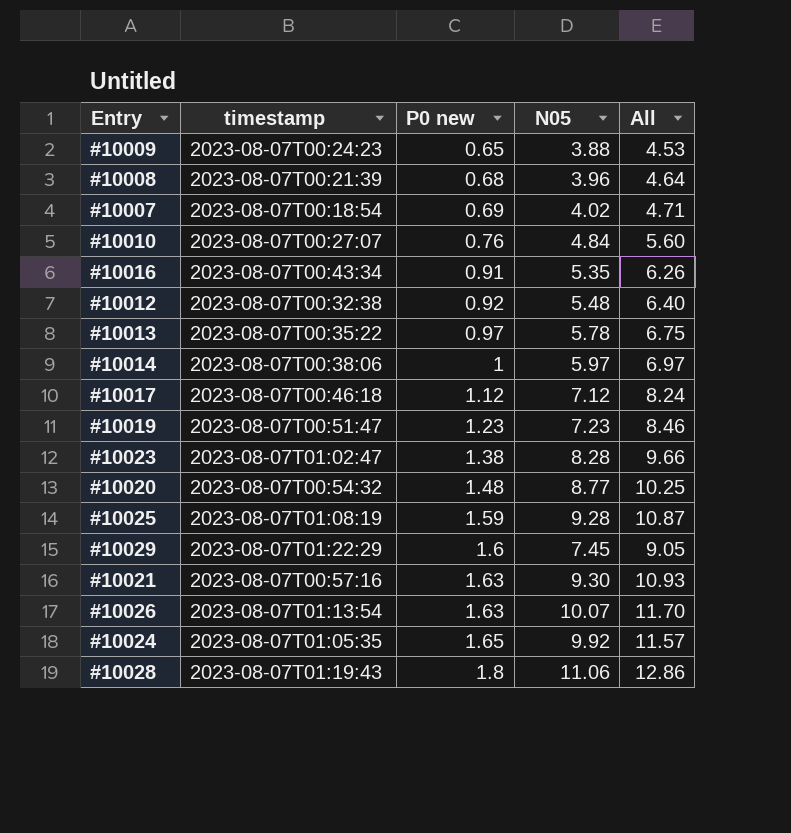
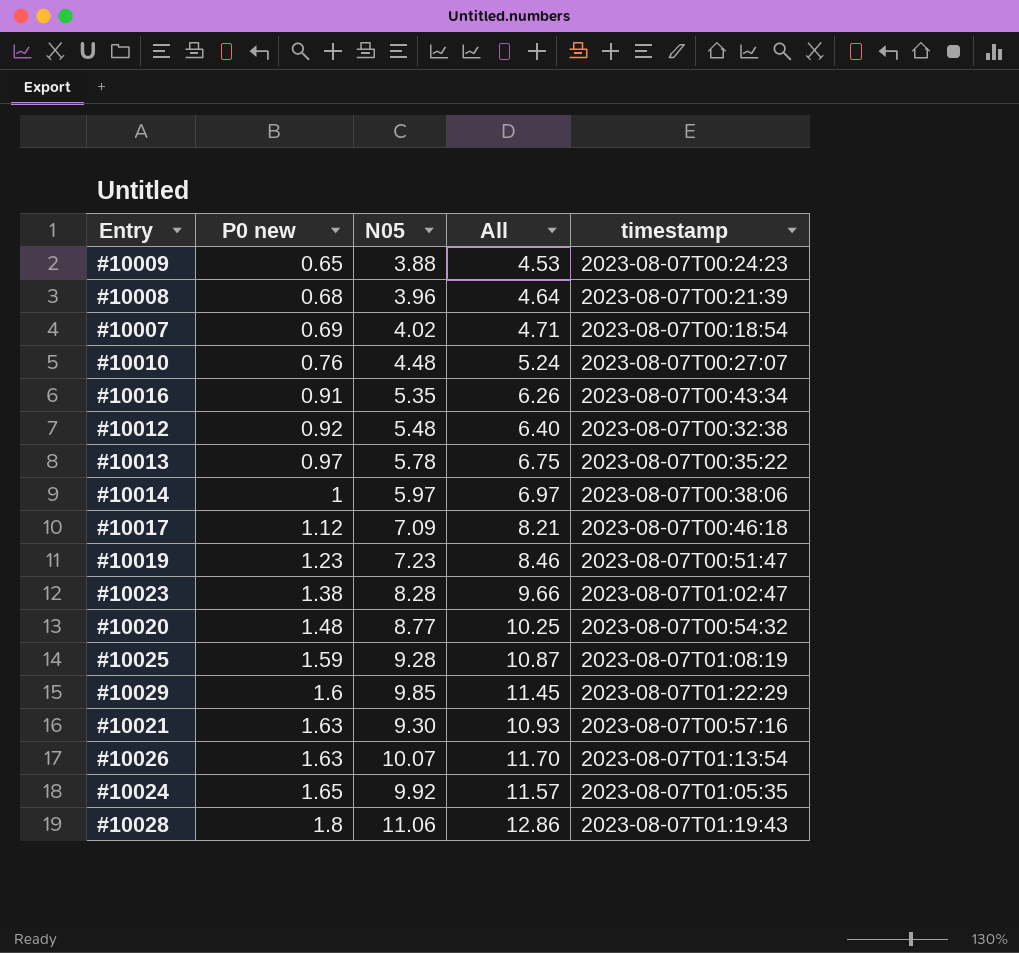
column timestamp | position: 2 -> 5
#10010 | N05: 4.84 -> 4.48
#10010 | All: 5.60 -> 5.24
#10017 | N05: 7.12 -> 7.09
#10017 | All: 8.24 -> 8.21
#10029 | N05: 7.45 -> 9.85
#10029 | All: 9.05 -> 11.45

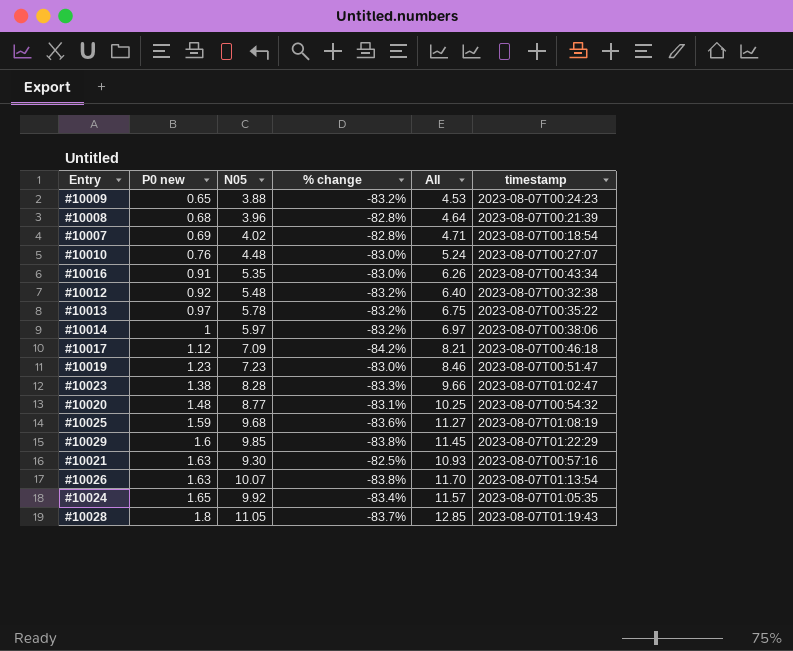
column % change | formula: none -> ([P0 new] - [N05]) / [N05]
#10025 | N05: 9.28 -> 9.68
#10025 | All: 10.87 -> 11.27
#10028 | N05: 11.06 -> 11.05
#10028 | All: 12.86 -> 12.85

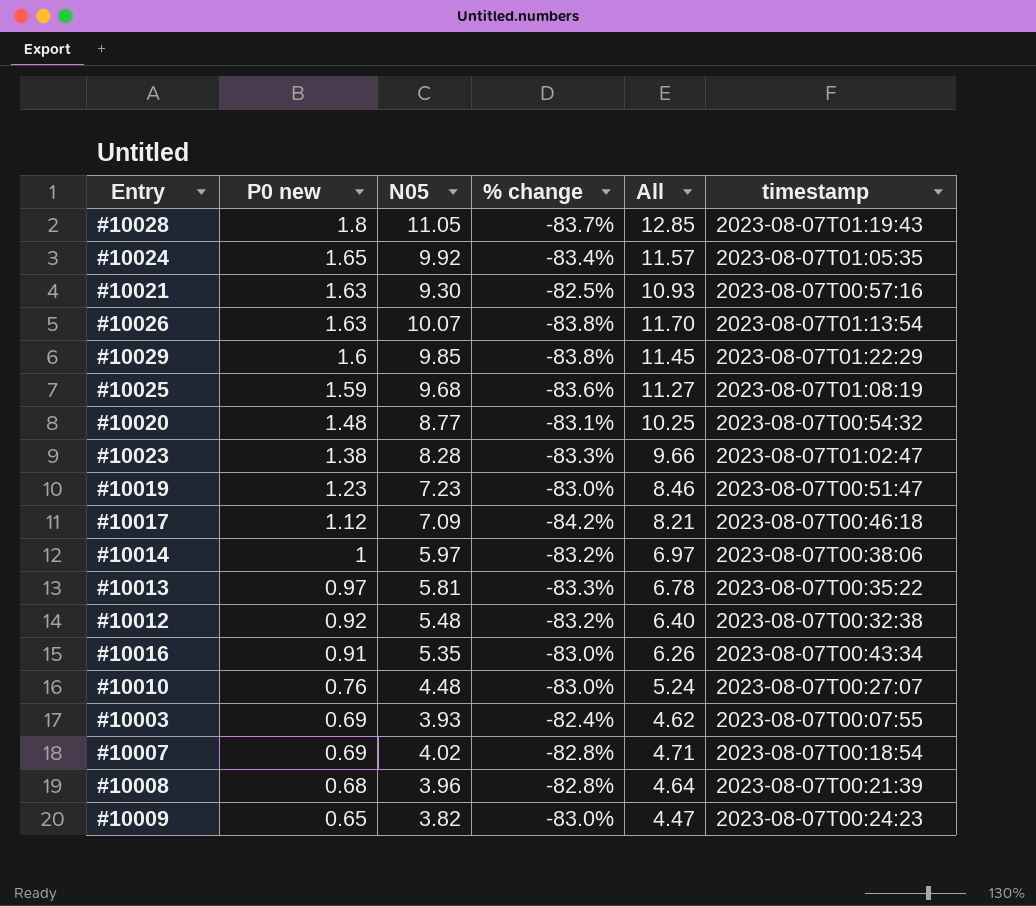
row order: P0 new ascending -> P0 new descending
#10013 | N05: 5.78 -> 5.81
#10013 | % change: -83.2% -> -83.3%
#10013 | All: 6.75 -> 6.78
row #10003: none -> 0.69 | 3.93 | -82.4% | 4.62 | 2023-08-07T00:07:55
#10009 | N05: 3.88 -> 3.82
#10009 | % change: -83.2% -> -83.0%
#10009 | All: 4.53 -> 4.47

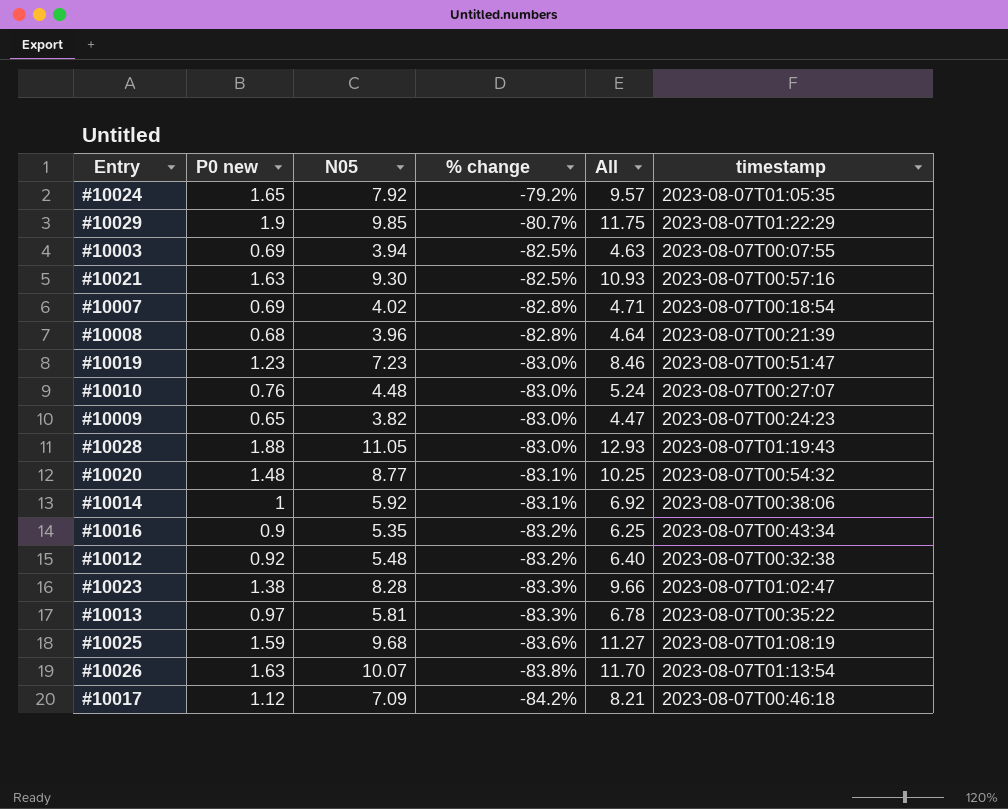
row order: P0 new descending -> % change descending
#10024 | N05: 9.92 -> 7.92
#10024 | % change: -83.4% -> -79.2%
#10024 | All: 11.57 -> 9.57
#10029 | P0 new: 1.6 -> 1.9
#10029 | % change: -83.8% -> -80.7%
#10029 | All: 11.45 -> 11.75
#10003 | N05: 3.93 -> 3.94
#10003 | % change: -82.4% -> -82.5%
#10003 | All: 4.62 -> 4.63
#10028 | P0 new: 1.8 -> 1.88
#10028 | % change: -83.7% -> -83.0%
#10028 | All: 12.85 -> 12.93
#10014 | N05: 5.97 -> 5.92
#10014 | % change: -83.2% -> -83.1%
#10014 | All: 6.97 -> 6.92
#10016 | P0 new: 0.91 -> 0.9
#10016 | % change: -83.0% -> -83.2%
#10016 | All: 6.26 -> 6.25

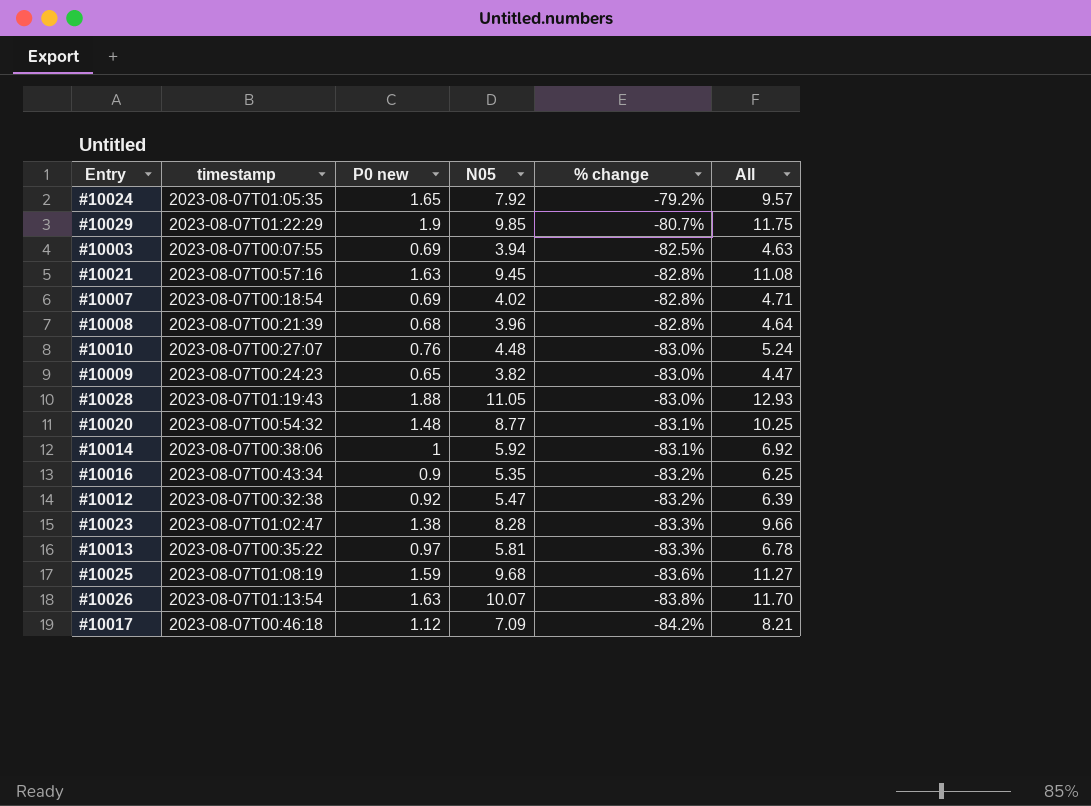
column timestamp | position: 6 -> 2
row #10019: 1.23 | 7.23 | -83.0% | 8.46 | 2023-08-07T00:51:47 -> none
#10021 | N05: 9.30 -> 9.45
#10021 | % change: -82.5% -> -82.8%
#10021 | All: 10.93 -> 11.08
#10012 | N05: 5.48 -> 5.47
#10012 | All: 6.40 -> 6.39

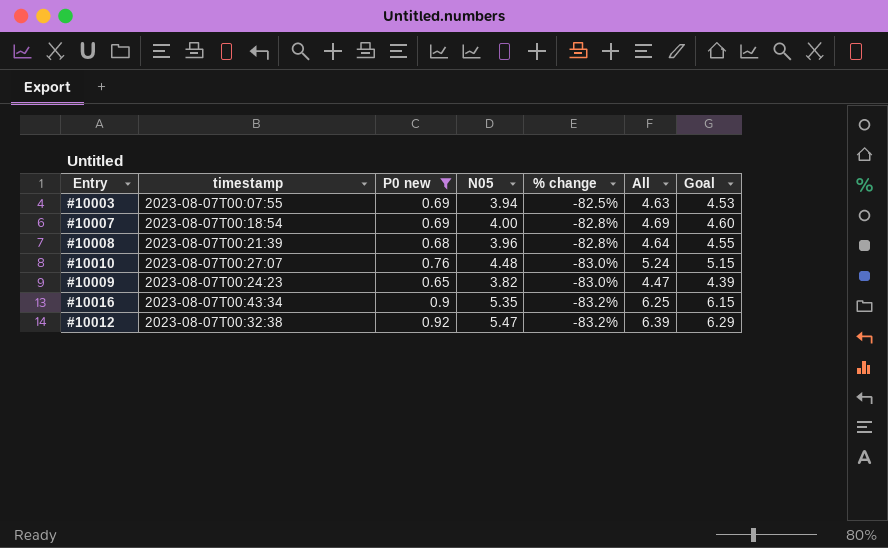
filter: none -> P0 new <= 0.92
column Goal | formula: none -> [N05] * 1.15
#10007 | N05: 4.02 -> 4.00
#10007 | All: 4.71 -> 4.69

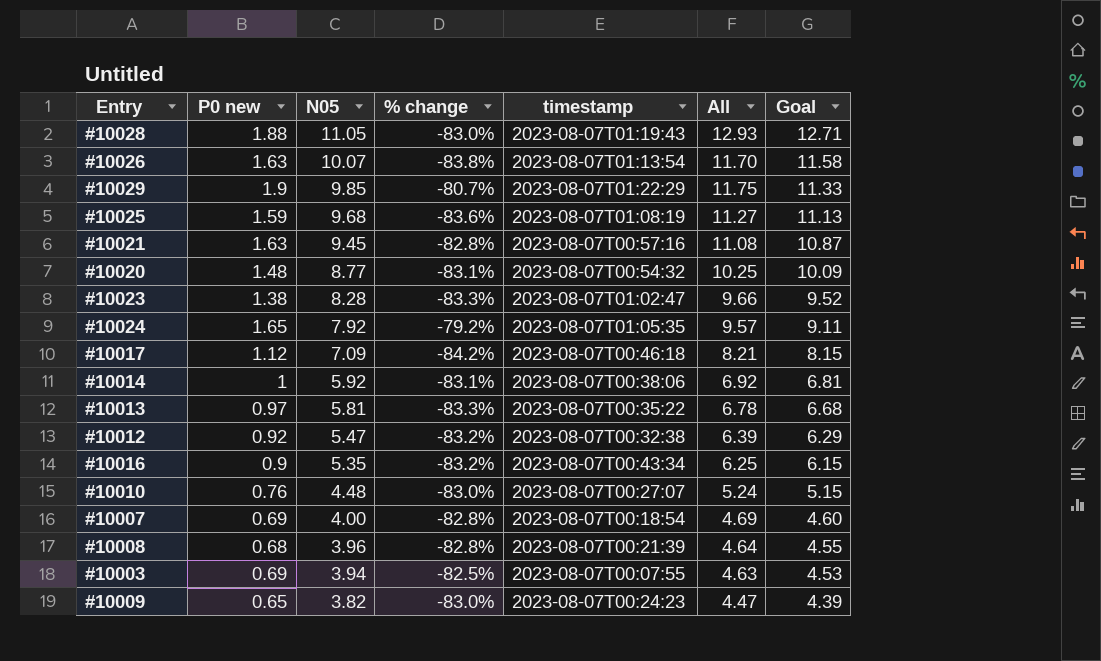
filter: P0 new <= 0.92 -> none
row order: % change descending -> N05 descending
column timestamp | position: 2 -> 5

